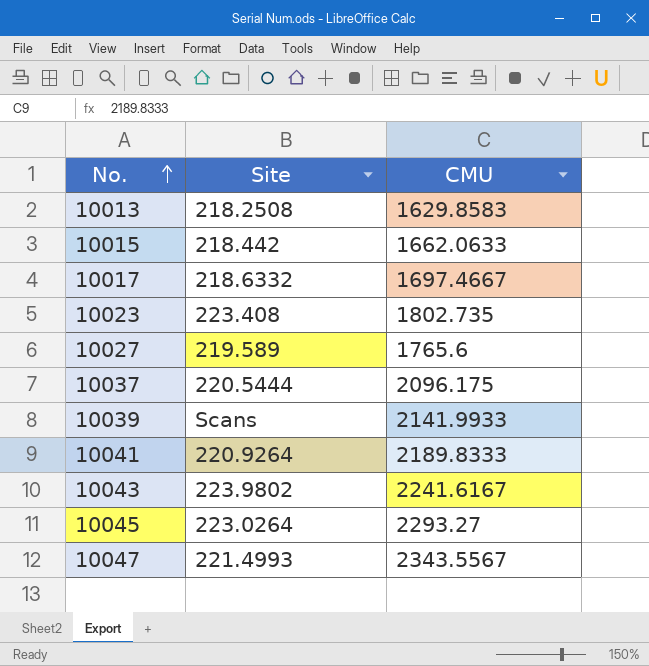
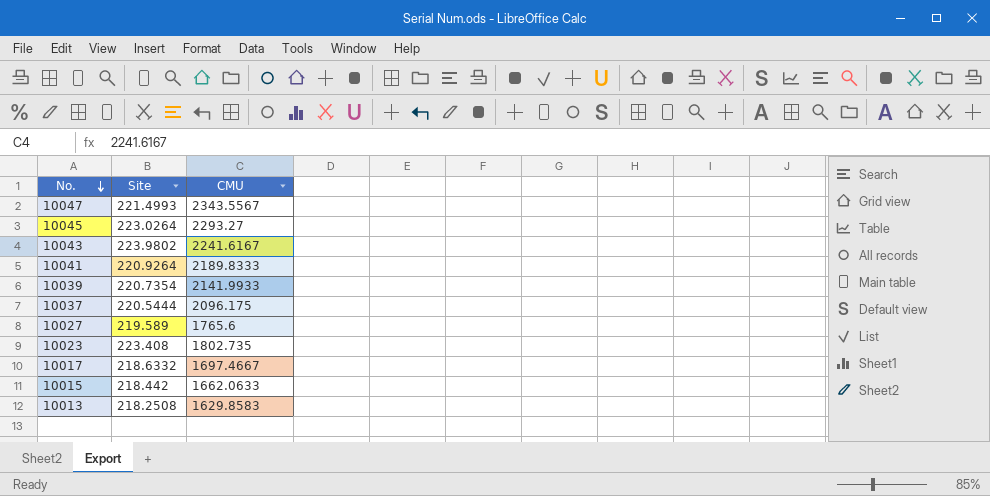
row order: No. ascending -> No. descending
10039 | Site: Scans -> 220.7354

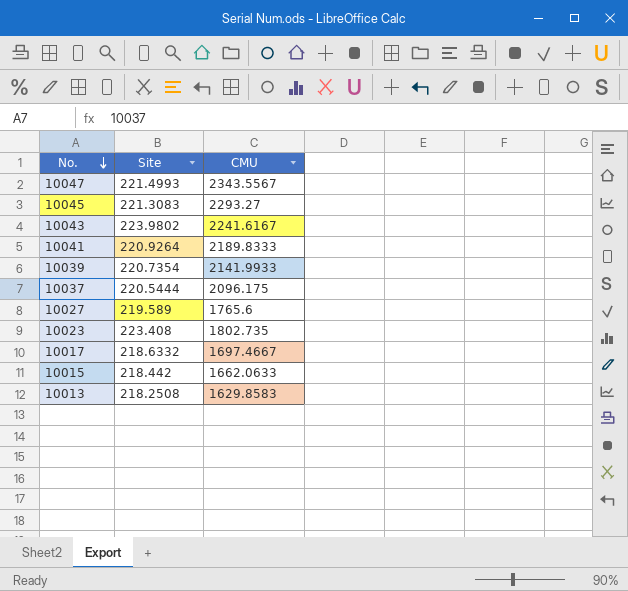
10045 | Site: 223.0264 -> 221.3083

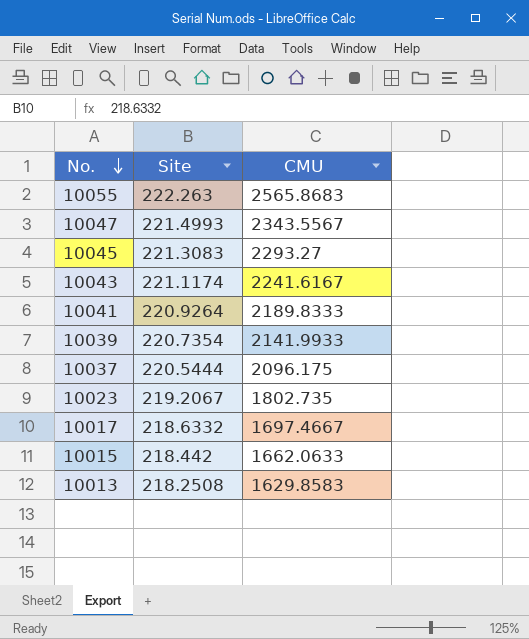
row 10027: 219.589 | 1765.6 -> none
row 10055: none -> 222.263 | 2565.8683
10043 | Site: 223.9802 -> 221.1174
10023 | Site: 223.408 -> 219.2067

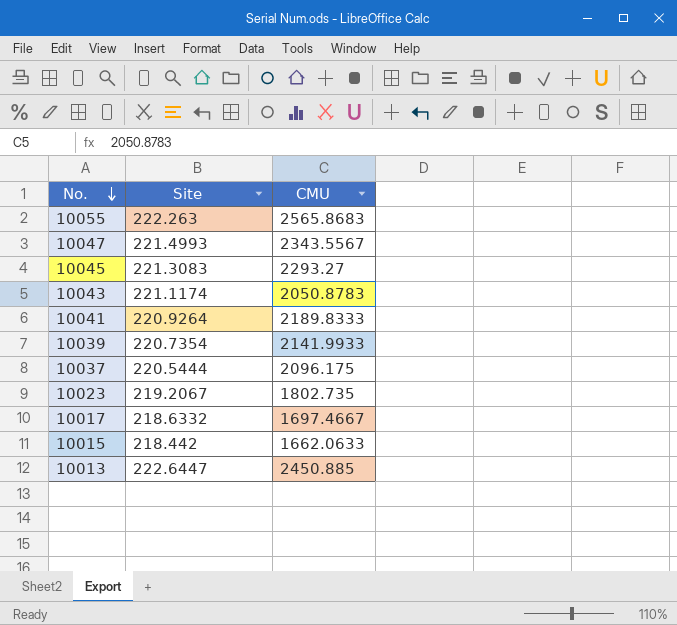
10043 | CMU: 2241.6167 -> 2050.8783
10013 | Site: 218.2508 -> 222.6447
10013 | CMU: 1629.8583 -> 2450.885

